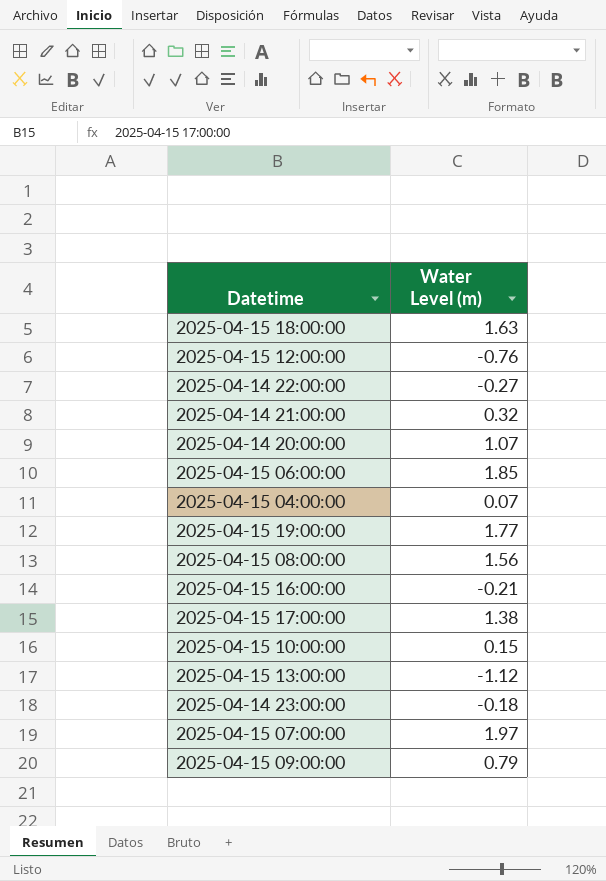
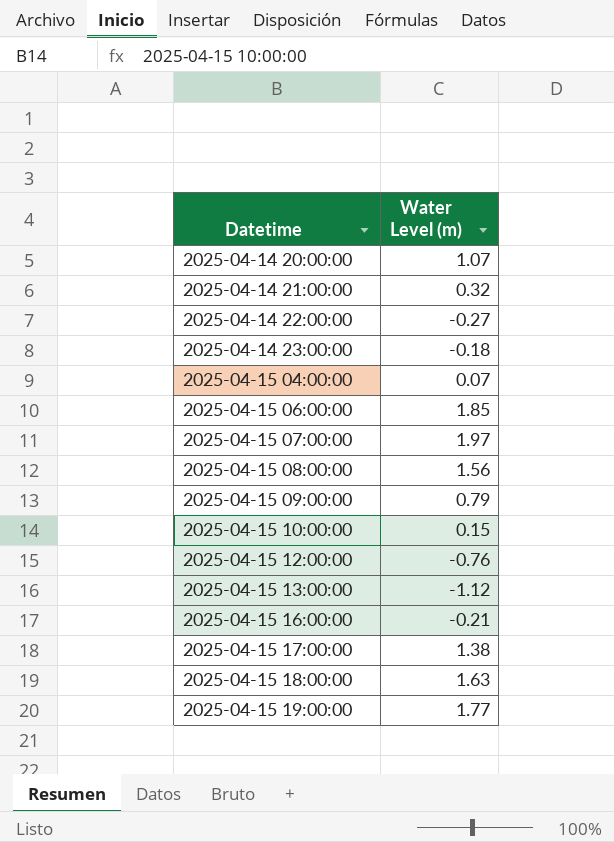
row order: none -> Datetime ascending

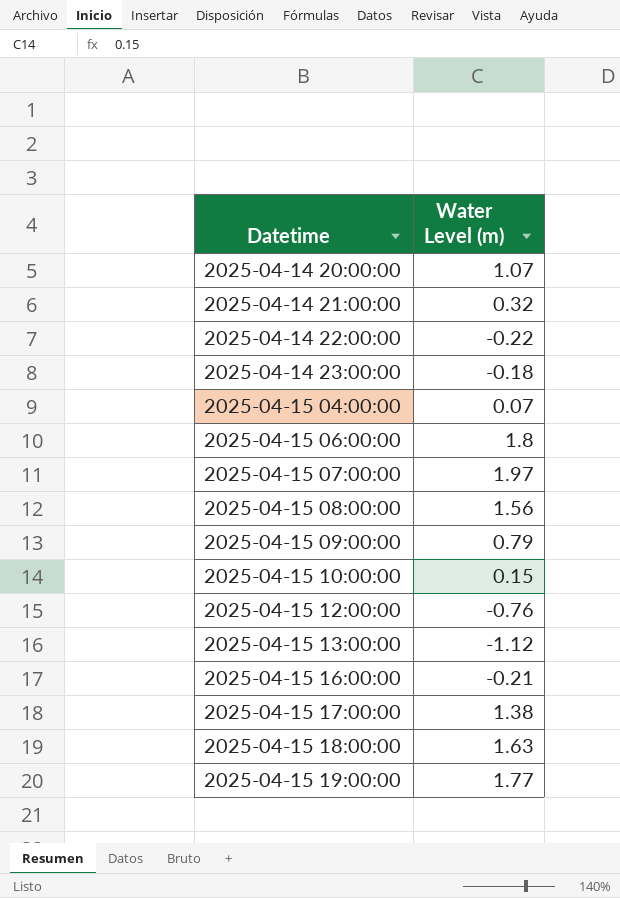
2025-04-14 22:00:00 | Water Level (m): -0.27 -> -0.22
2025-04-15 06:00:00 | Water Level (m): 1.85 -> 1.8

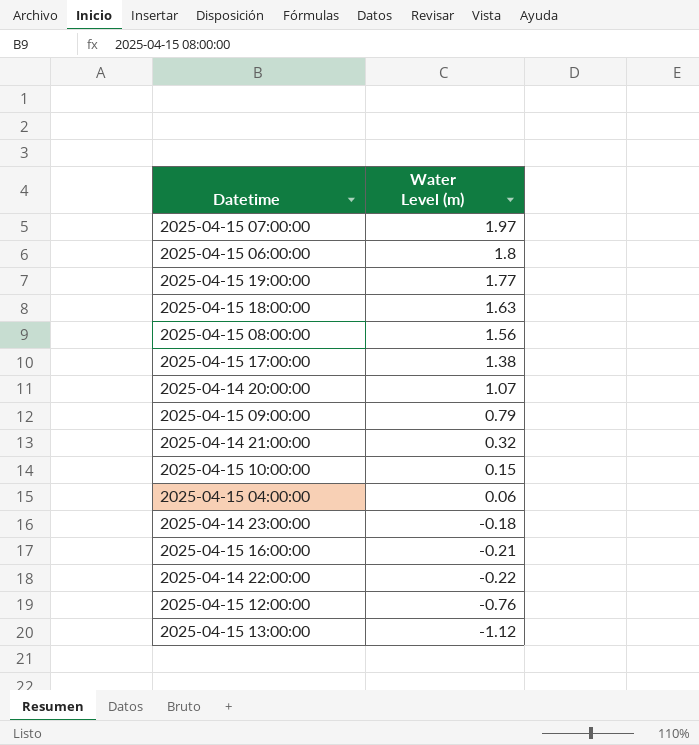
row order: Datetime ascending -> Water Level (m) descending
2025-04-15 04:00:00 | Water Level (m): 0.07 -> 0.06

